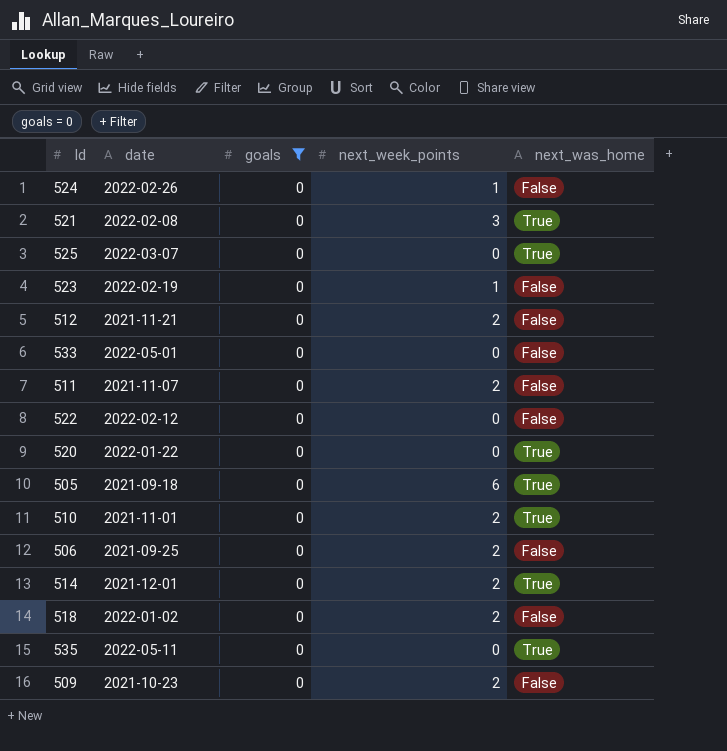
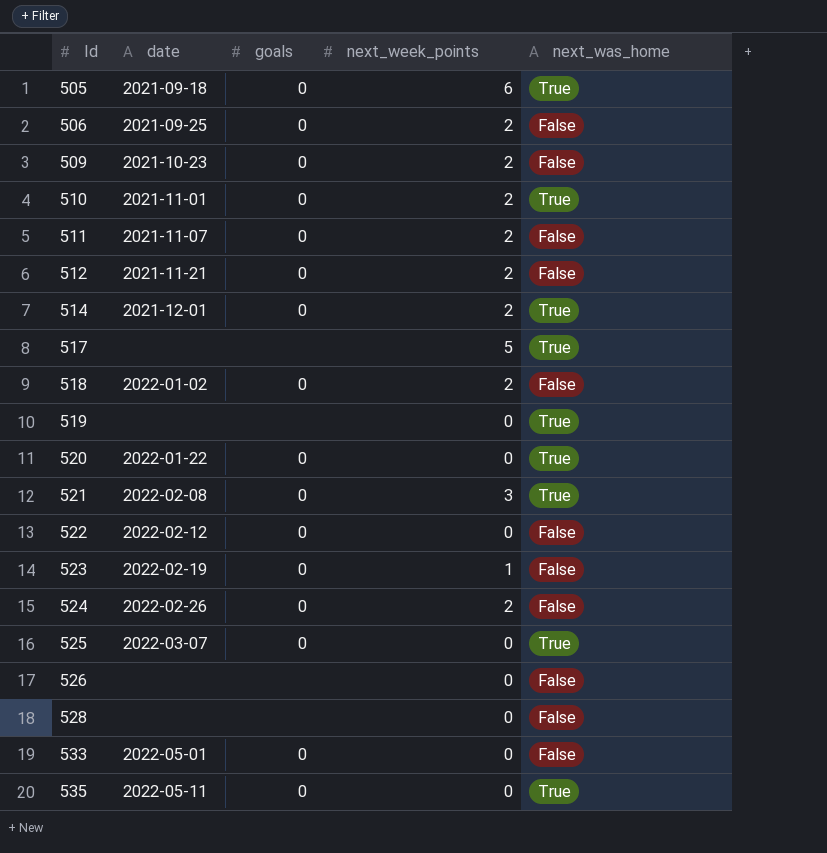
filter: goals = 0 -> none
row order: none -> Id ascending
524 | next_week_points: 1 -> 2

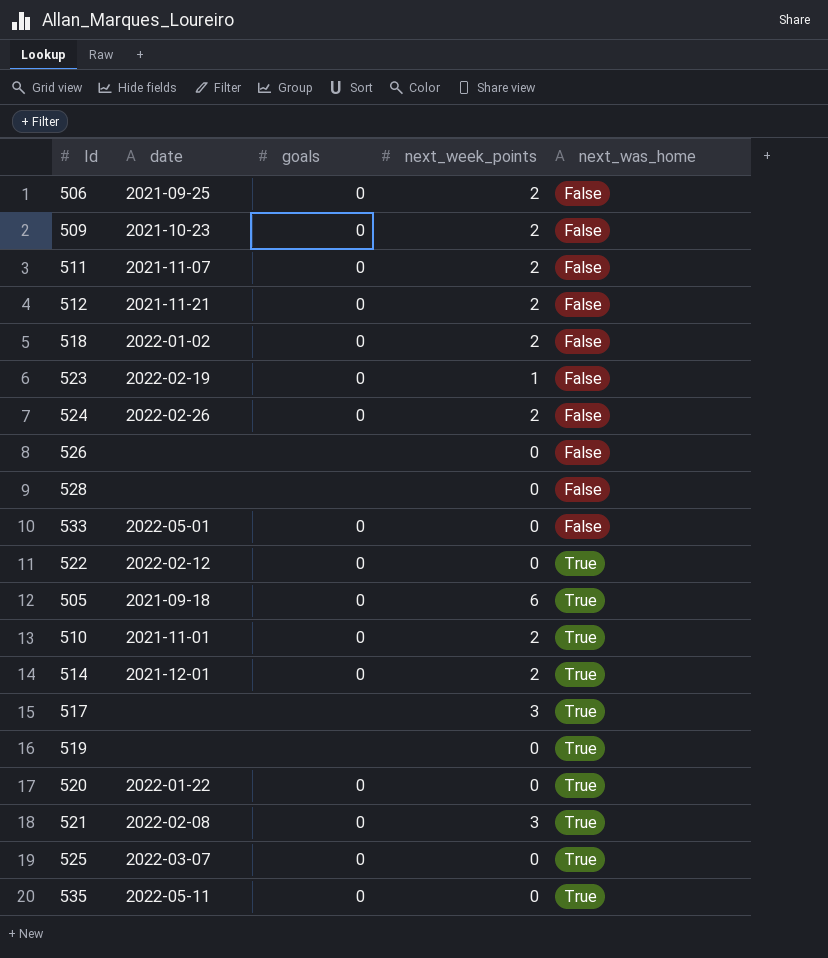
row order: Id ascending -> next_was_home ascending
522 | next_was_home: False -> True
517 | next_week_points: 5 -> 3

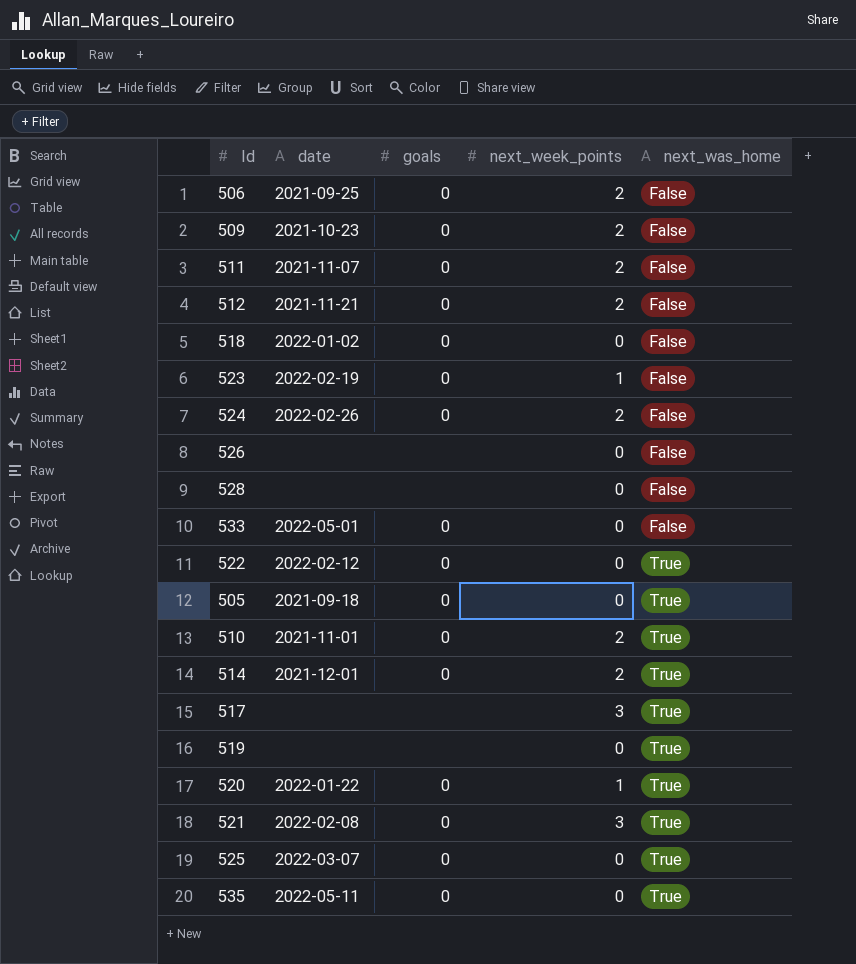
518 | next_week_points: 2 -> 0
505 | next_week_points: 6 -> 0
520 | next_week_points: 0 -> 1

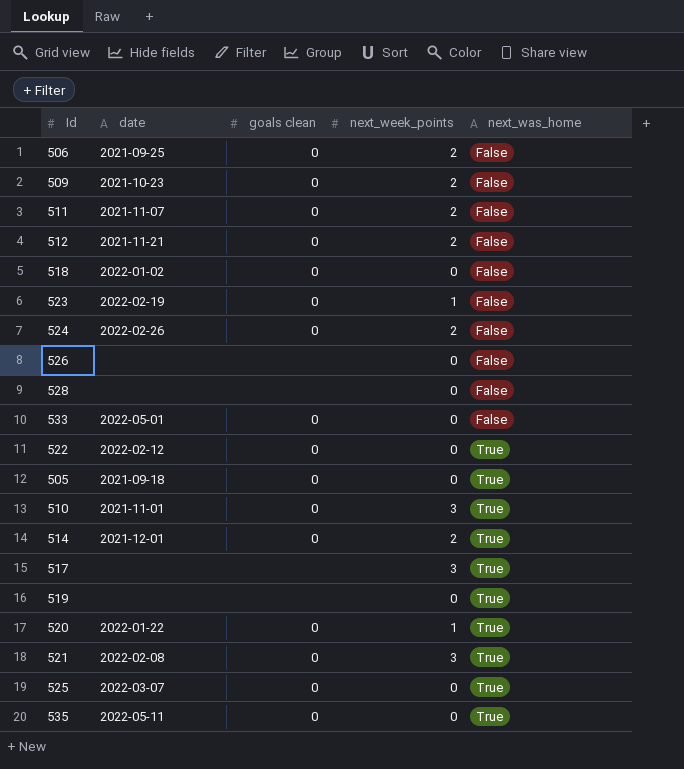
column name: goals -> goals clean
510 | next_week_points: 2 -> 3

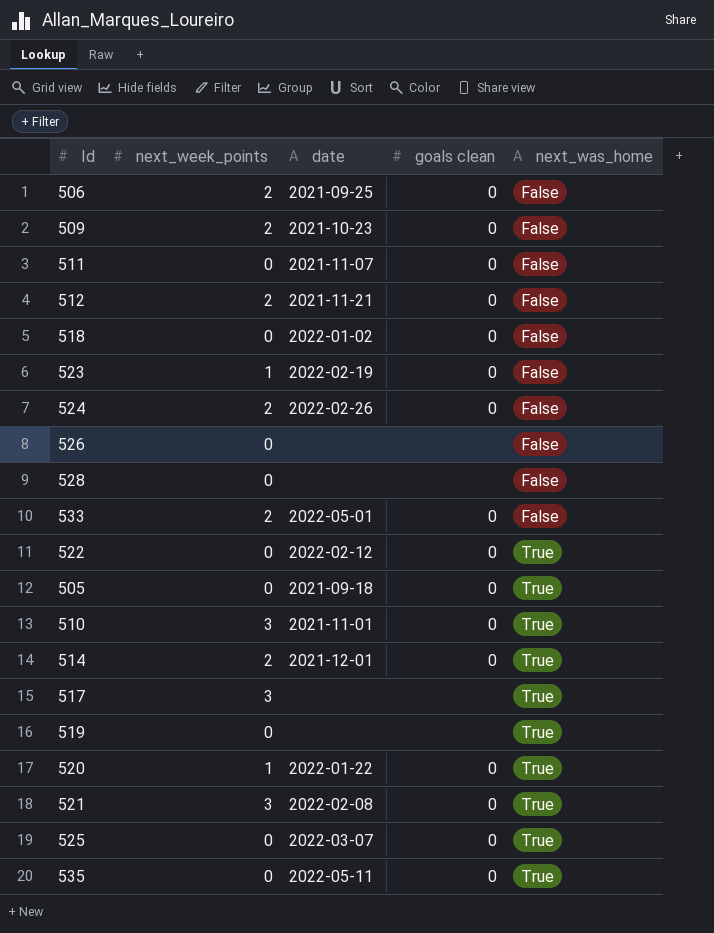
column next_week_points | position: 4 -> 2
511 | next_week_points: 2 -> 0
533 | next_week_points: 0 -> 2

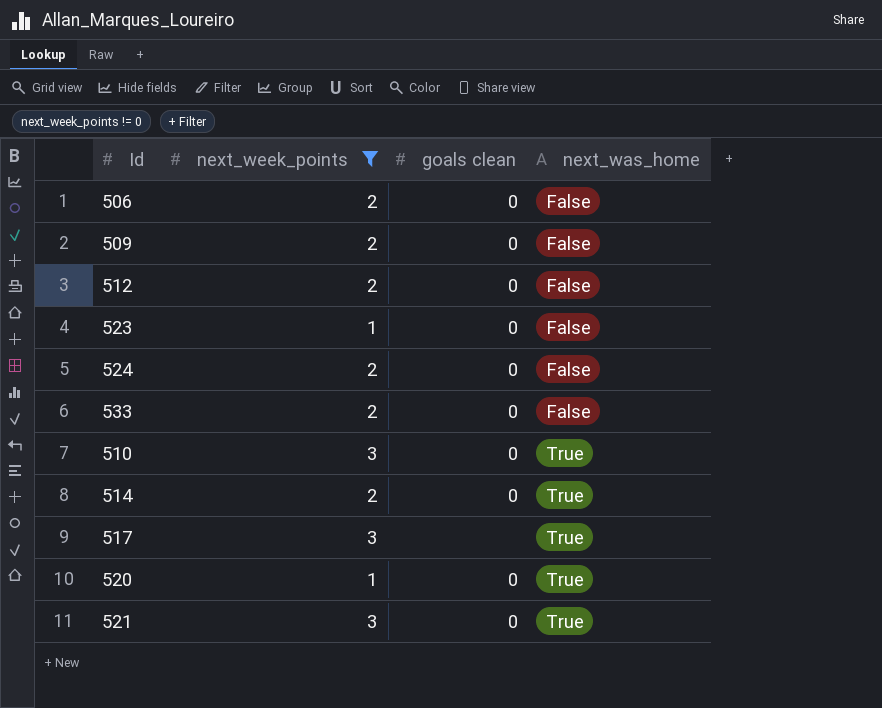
filter: none -> next_week_points != 0
column date | position: 3 -> none

